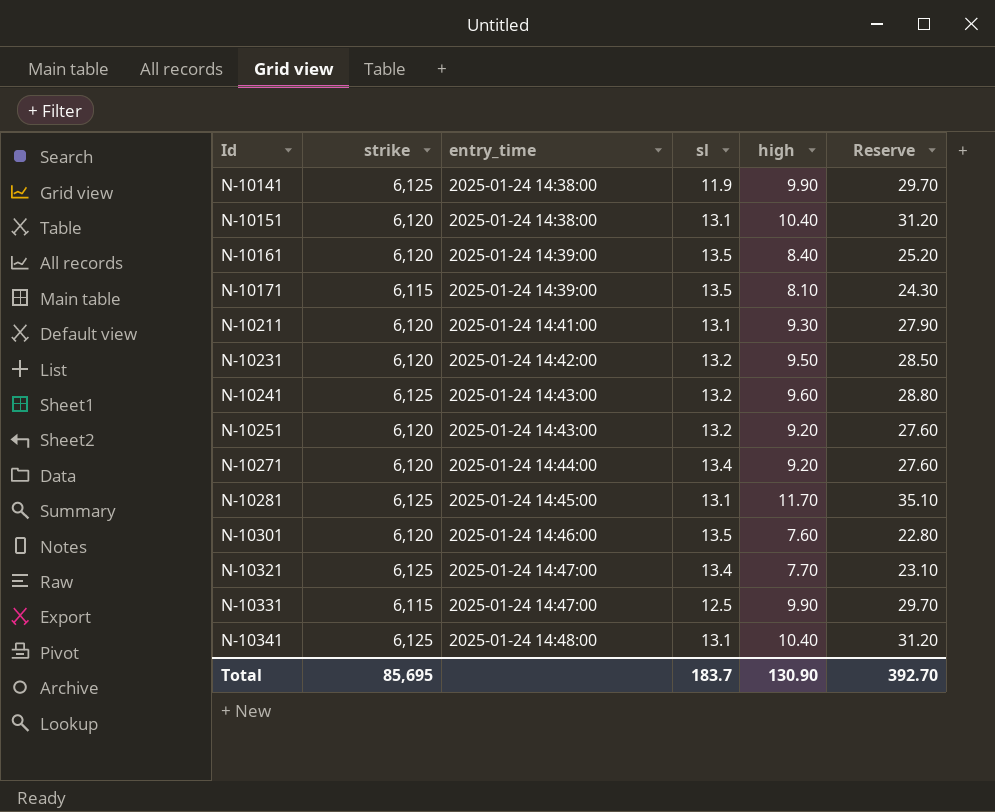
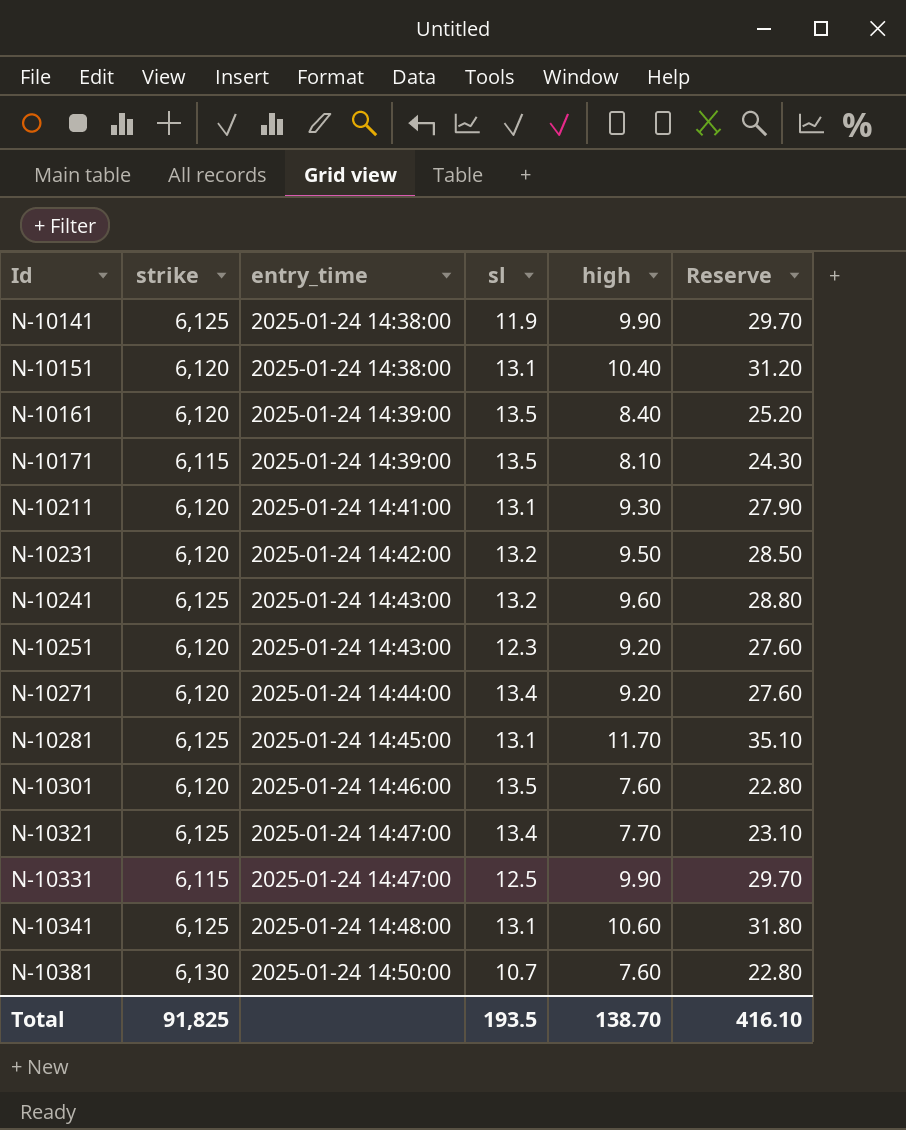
N-10251 | sl: 13.2 -> 12.3
N-10341 | high: 10.40 -> 10.60
N-10341 | Reserve: 31.20 -> 31.80
row N-10381: none -> 6,130 | 2025-01-24 14:50:00 | 10.7 | 7.60 | 22.80
Total | strike: 85,695 -> 91,825
Total | sl: 183.7 -> 193.5
Total | high: 130.90 -> 138.70
Total | Reserve: 392.70 -> 416.10

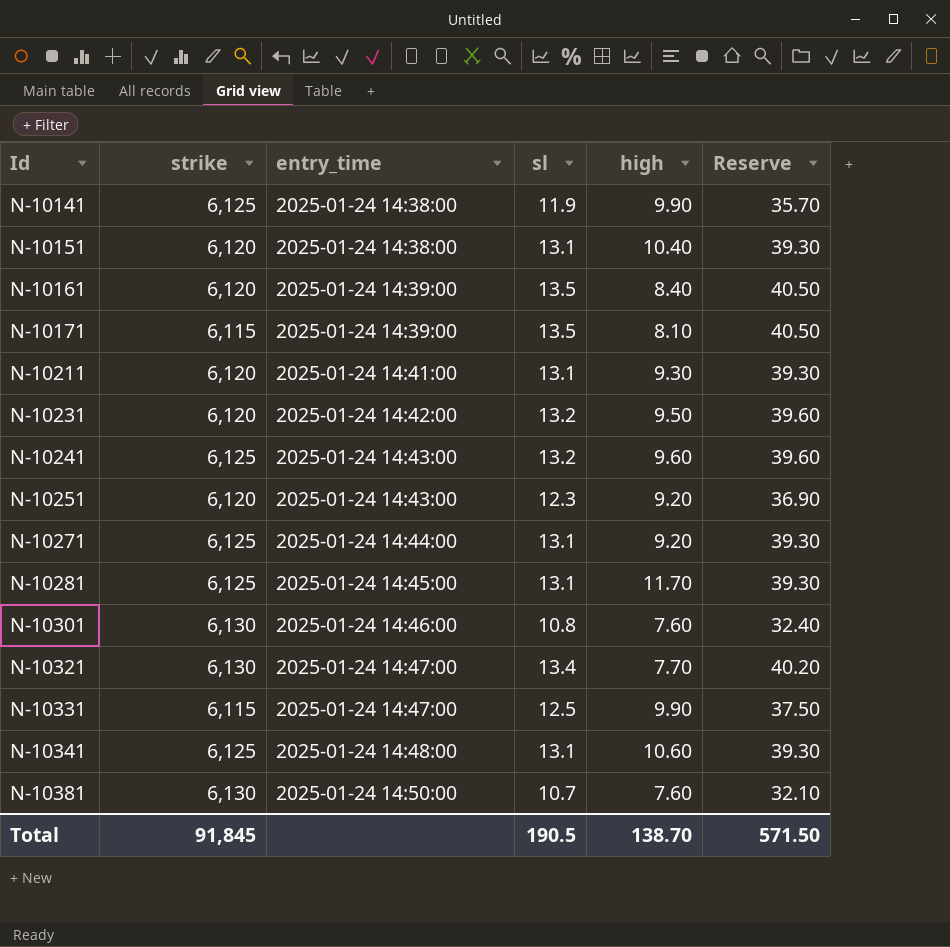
column Reserve | formula: [high] * 3 -> [sl] * 3
N-10271 | strike: 6,120 -> 6,125
N-10271 | sl: 13.4 -> 13.1
N-10301 | strike: 6,120 -> 6,130
N-10301 | sl: 13.5 -> 10.8
N-10321 | strike: 6,125 -> 6,130
Total | strike: 91,825 -> 91,845
Total | sl: 193.5 -> 190.5
Total | Reserve: 416.10 -> 571.50

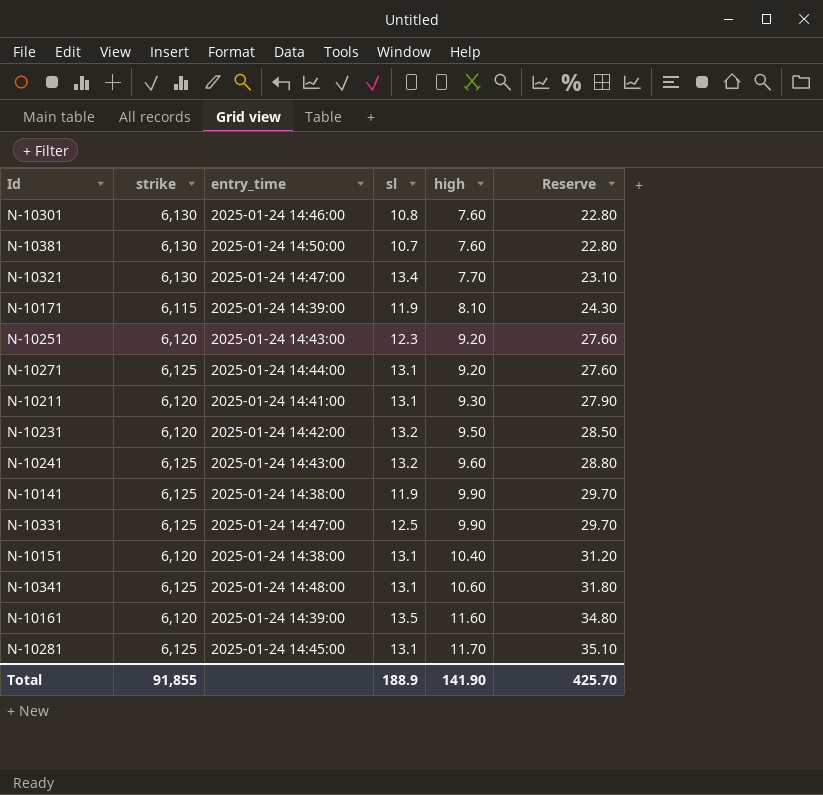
row order: Id ascending -> high ascending
column Reserve | formula: [sl] * 3 -> [high] * 3
N-10171 | sl: 13.5 -> 11.9
N-10331 | strike: 6,115 -> 6,125
N-10161 | high: 8.40 -> 11.60
Total | strike: 91,845 -> 91,855
Total | sl: 190.5 -> 188.9
Total | high: 138.70 -> 141.90
Total | Reserve: 571.50 -> 425.70

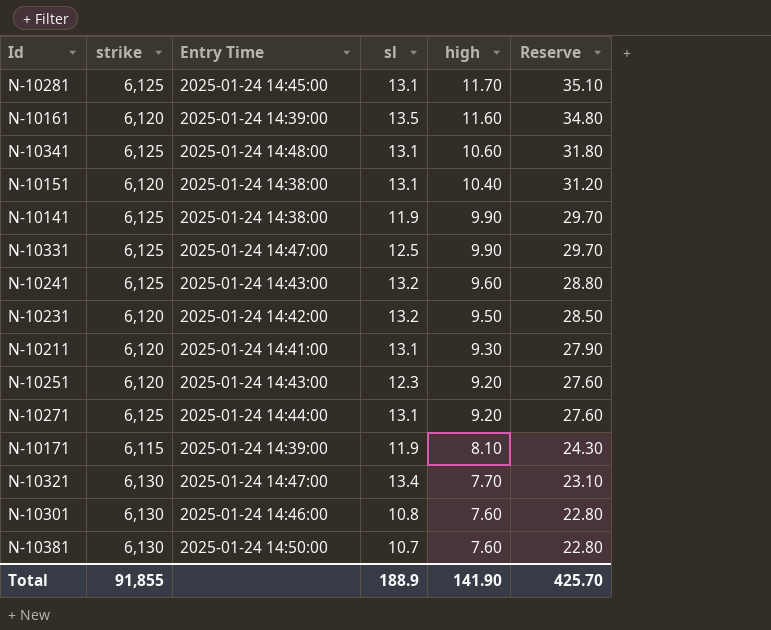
row order: high ascending -> high descending
column name: entry_time -> Entry Time

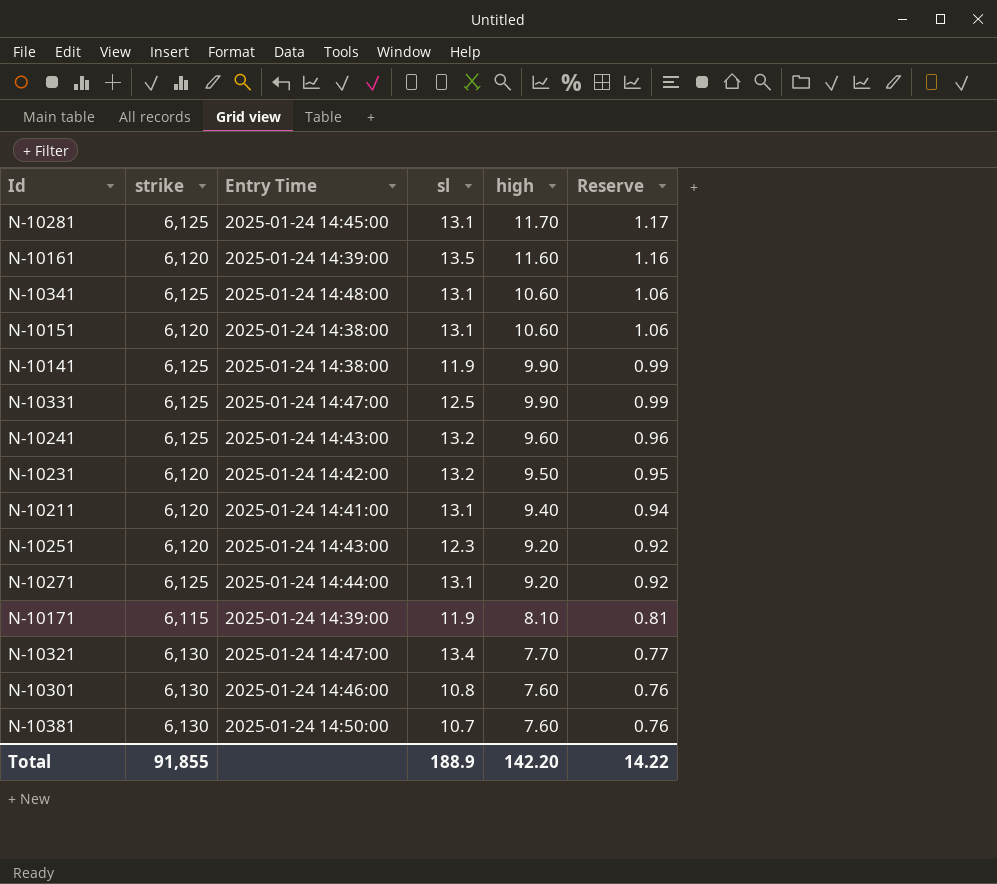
column Reserve | formula: [high] * 3 -> [high] * 0.1
N-10151 | high: 10.40 -> 10.60
N-10211 | high: 9.30 -> 9.40
Total | high: 141.90 -> 142.20
Total | Reserve: 425.70 -> 14.22

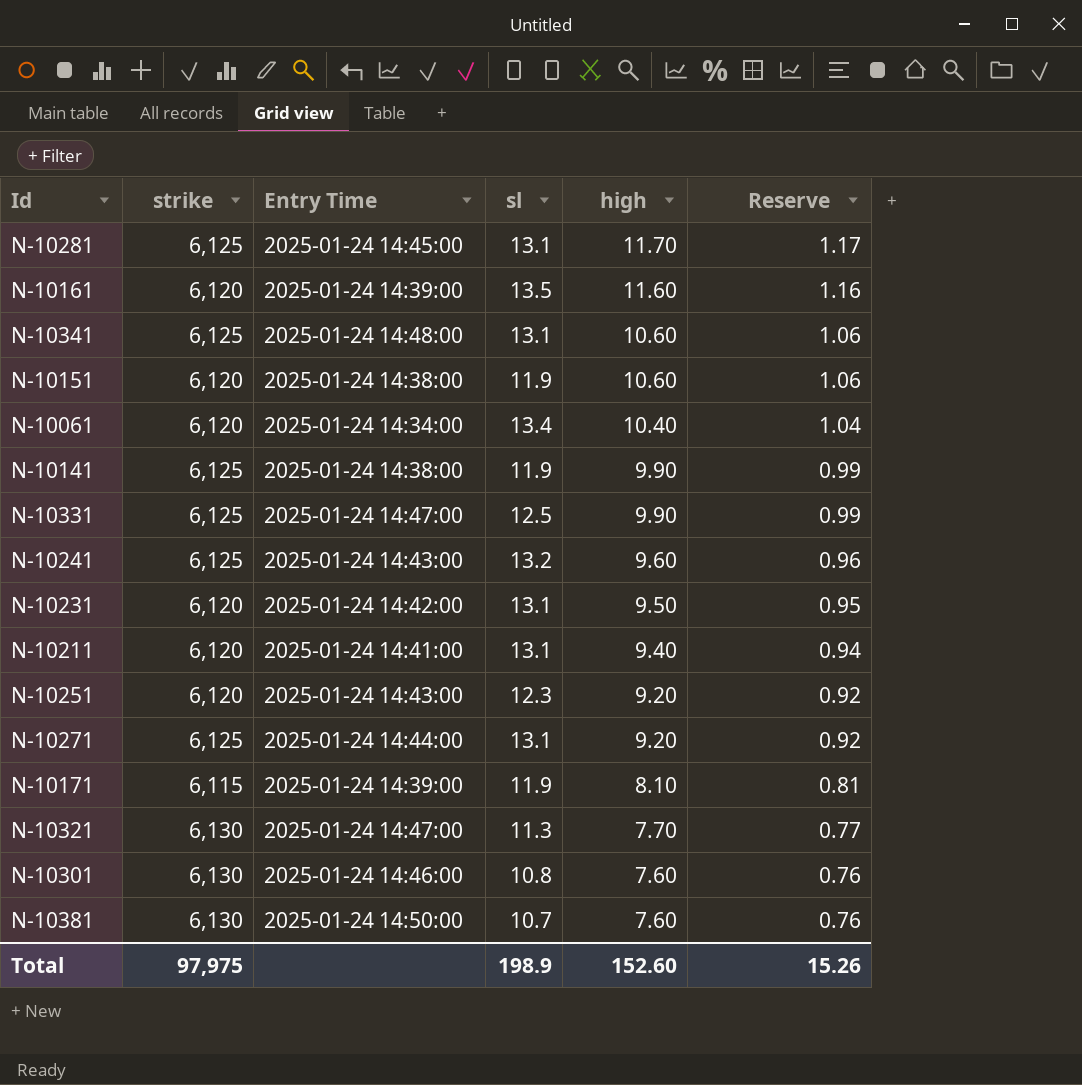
N-10151 | sl: 13.1 -> 11.9
row N-10061: none -> 6,120 | 2025-01-24 14:34:00 | 13.4 | 10.40 | 1.04
N-10231 | sl: 13.2 -> 13.1
N-10321 | sl: 13.4 -> 11.3
Total | strike: 91,855 -> 97,975
Total | sl: 188.9 -> 198.9
Total | high: 142.20 -> 152.60
Total | Reserve: 14.22 -> 15.26

